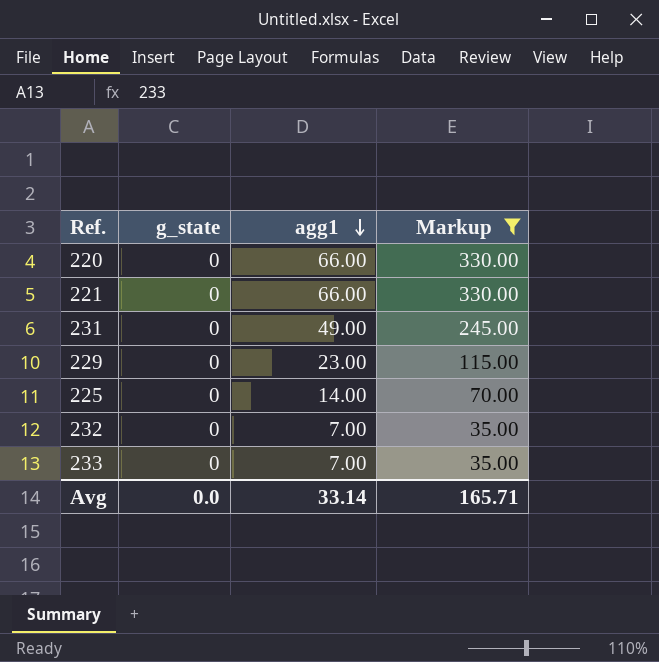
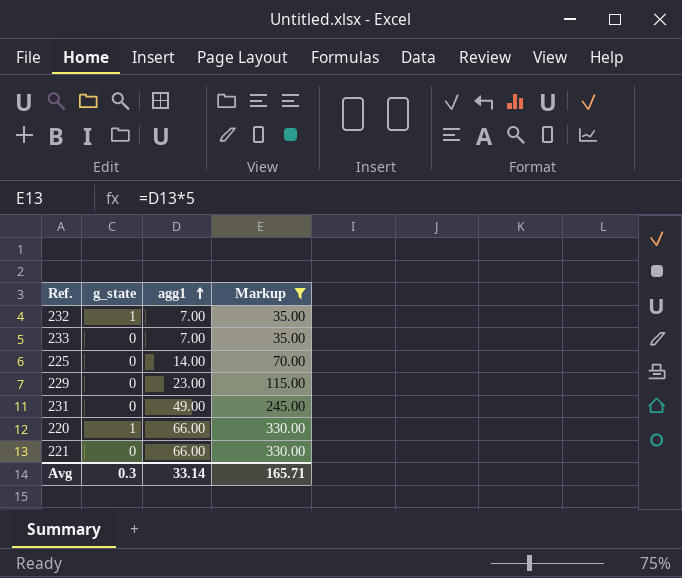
row order: agg1 descending -> agg1 ascending
232 | g_state: 0 -> 1
220 | g_state: 0 -> 1
Avg | g_state: 0.0 -> 0.3

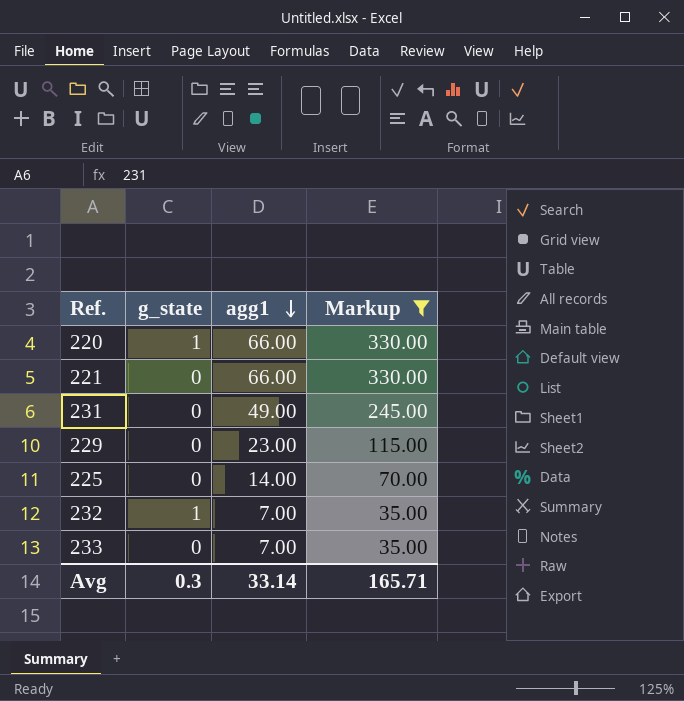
row order: agg1 ascending -> agg1 descending

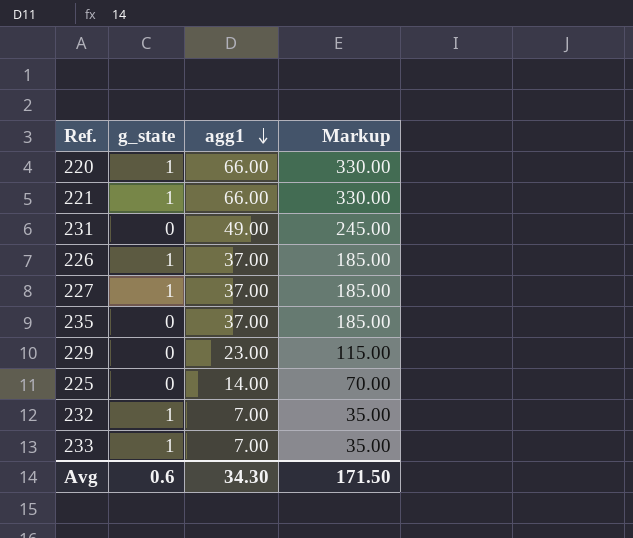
filter: Markup != 185.00 -> none
221 | g_state: 0 -> 1
233 | g_state: 0 -> 1
Avg | g_state: 0.3 -> 0.6
Avg | agg1: 33.14 -> 34.30
Avg | Markup: 165.71 -> 171.50

